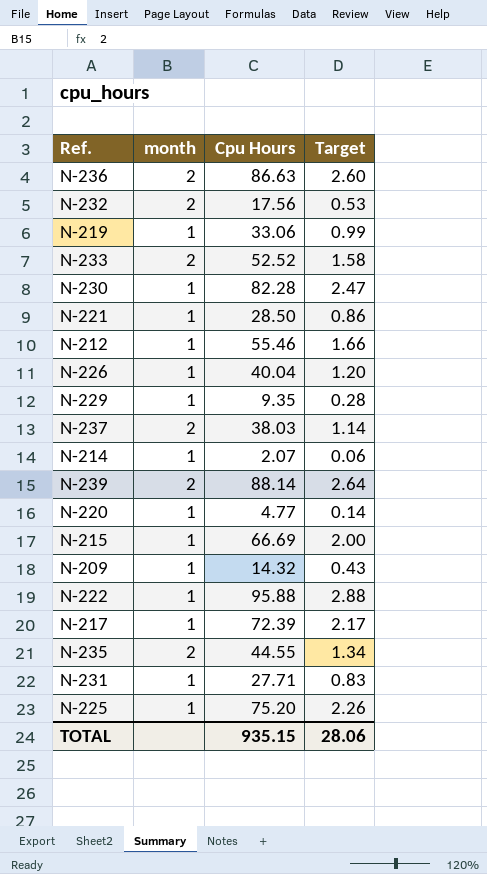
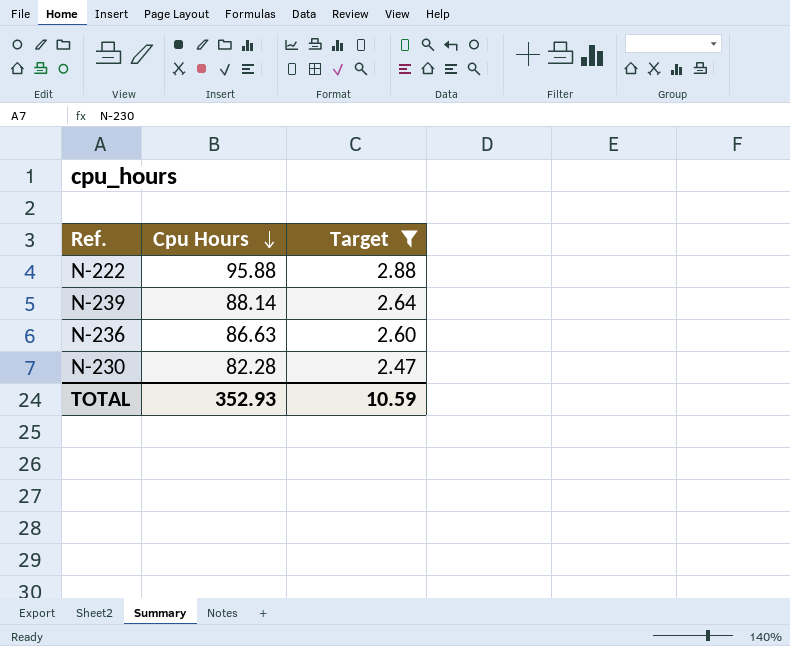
filter: none -> Target >= 2.47
row order: none -> Cpu Hours descending
column month | position: 2 -> none
TOTAL | Cpu Hours: 935.15 -> 352.93
TOTAL | Target: 28.06 -> 10.59

